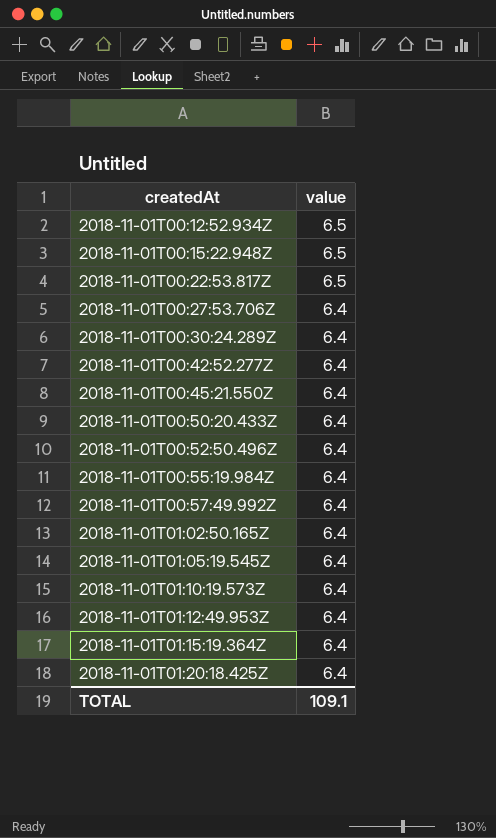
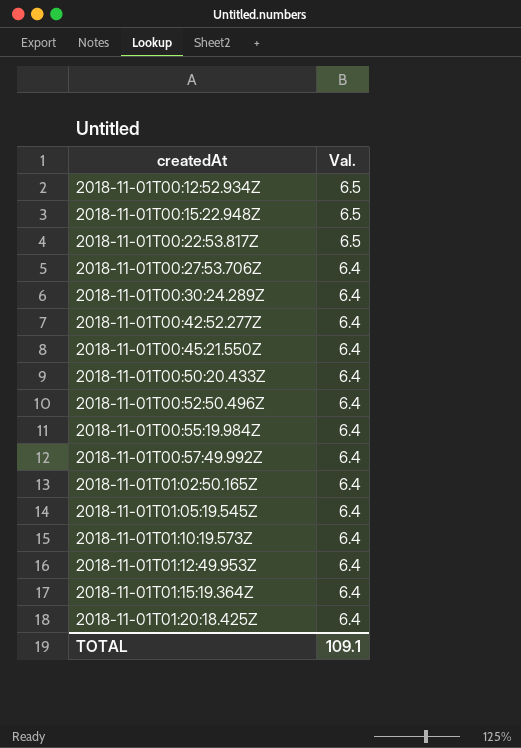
column name: value -> Val.

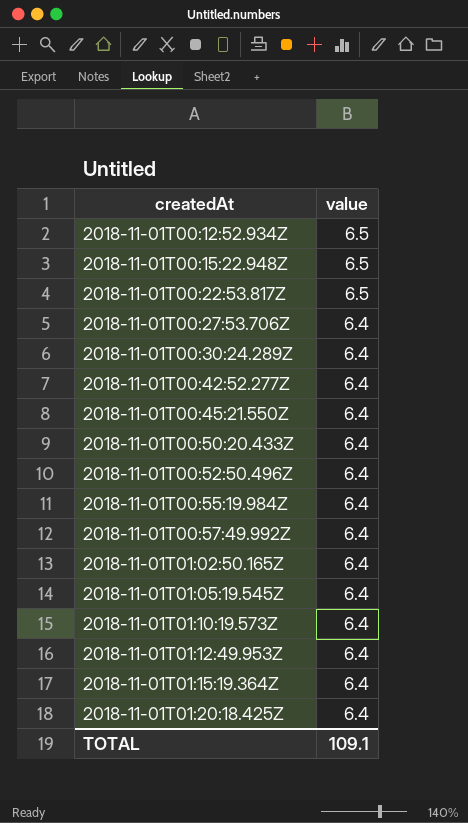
column name: Val. -> value

